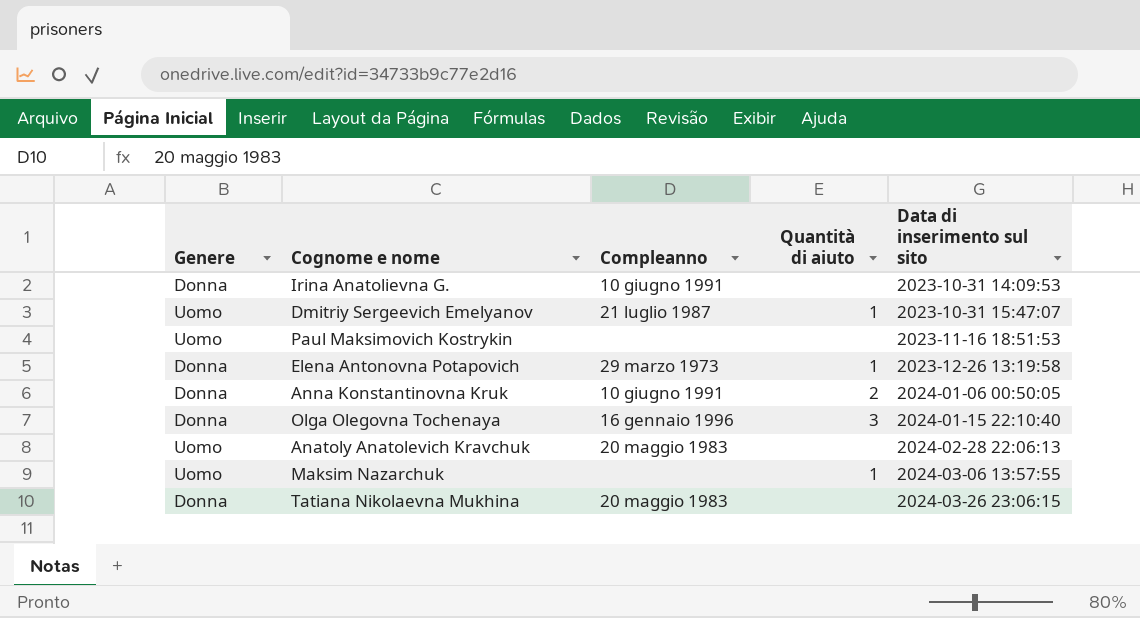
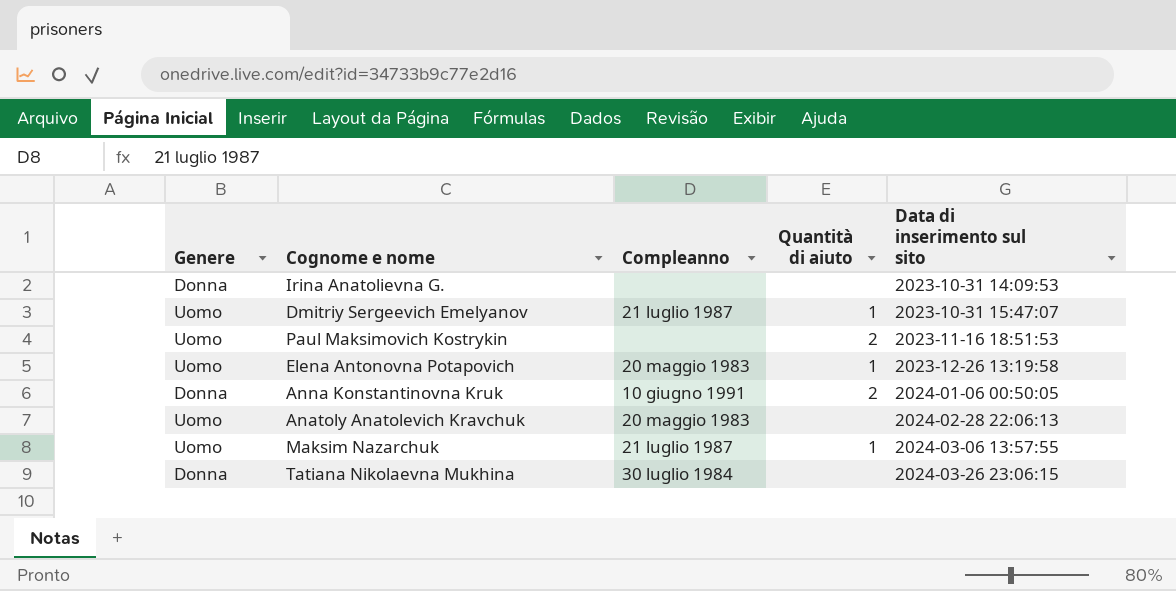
row Olga Olegovna Tochenaya: Donna | 16 gennaio 1996 | 3 | 2024-01-15 22:10:40 -> none
Irina Anatolievna G. | Compleanno: 10 giugno 1991 -> none
Paul Maksimovich Kostrykin | Quantità di aiuto: none -> 2
Elena Antonovna Potapovich | Genere: Donna -> Uomo
Elena Antonovna Potapovich | Compleanno: 29 marzo 1973 -> 20 maggio 1983
Maksim Nazarchuk | Compleanno: none -> 21 luglio 1987
Tatiana Nikolaevna Mukhina | Compleanno: 20 maggio 1983 -> 30 luglio 1984

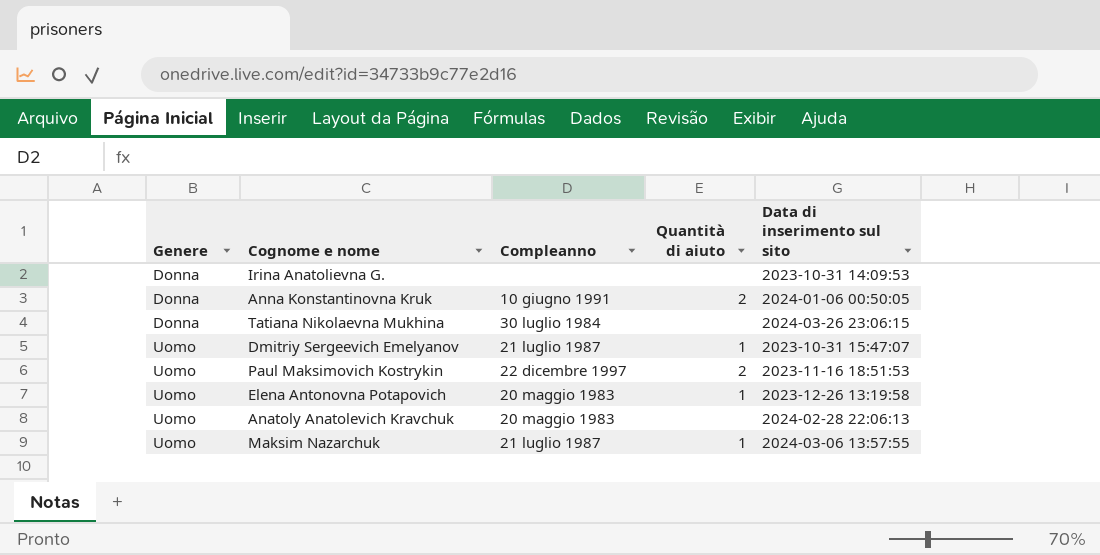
row order: Data di inserimento sul sito ascending -> Genere ascending
Paul Maksimovich Kostrykin | Compleanno: none -> 22 dicembre 1997

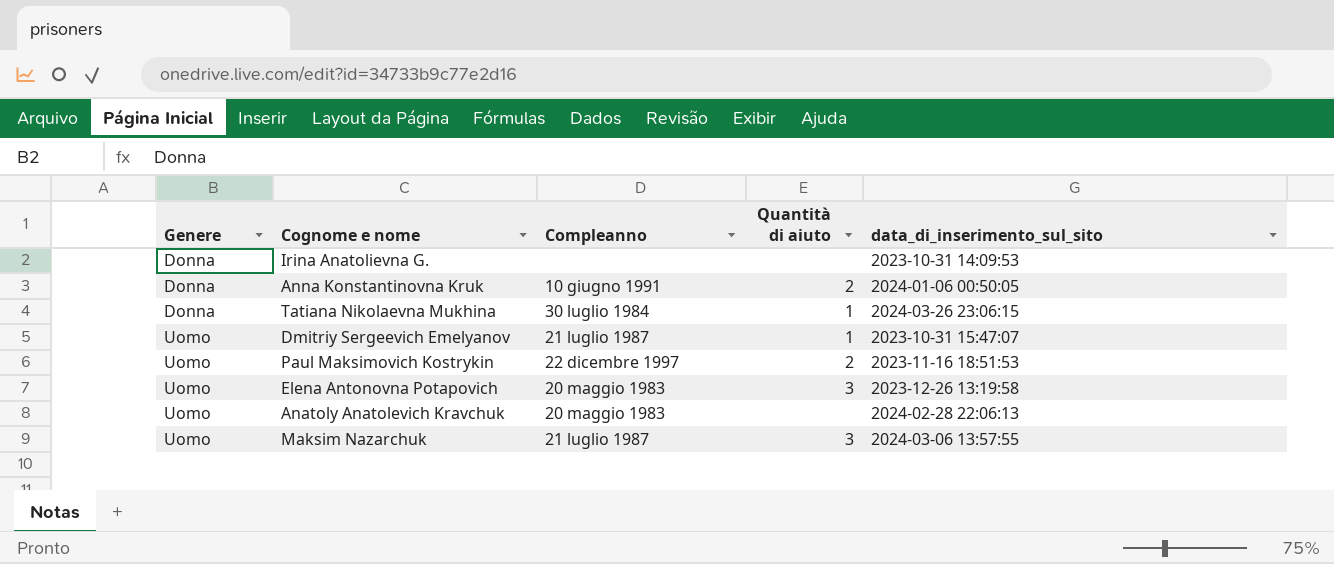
column name: Data di inserimento sul sito -> data_di_inserimento_sul_sito
Tatiana Nikolaevna Mukhina | Quantità di aiuto: none -> 1
Elena Antonovna Potapovich | Quantità di aiuto: 1 -> 3
Maksim Nazarchuk | Quantità di aiuto: 1 -> 3

